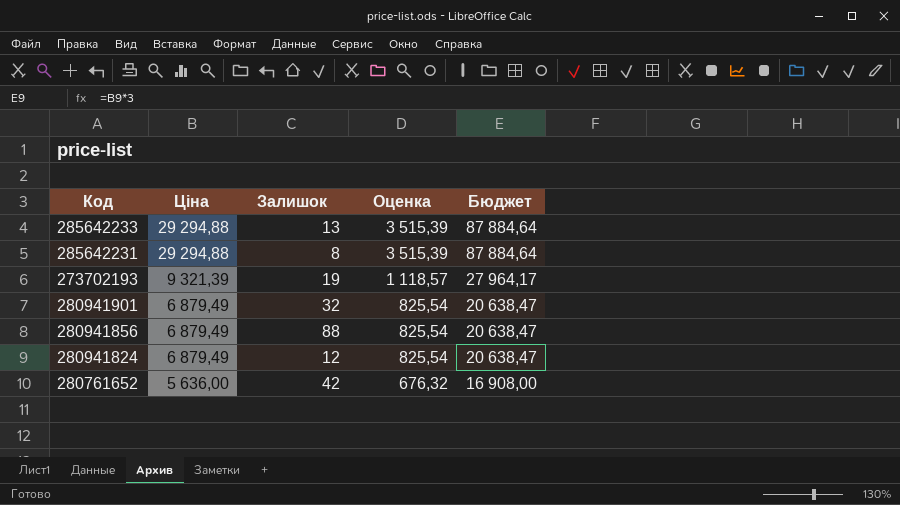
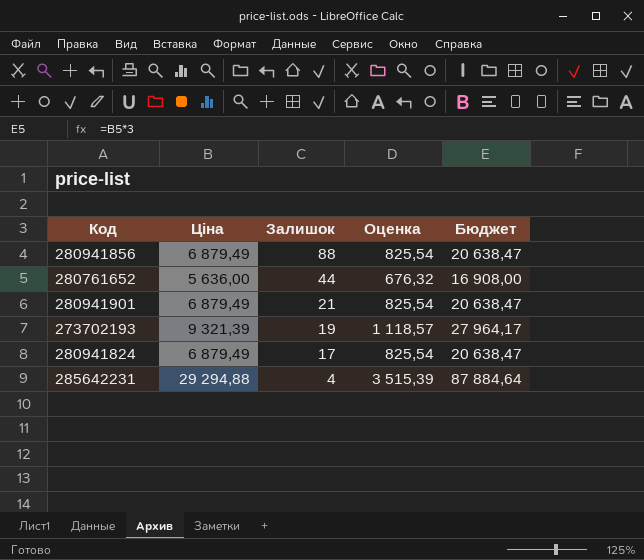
row order: Ціна descending -> Залишок descending
row 285642233: 29 294,88 | 13 | 3 515,39 | 87 884,64 -> none
280761652 | Залишок: 42 -> 44
280941901 | Залишок: 32 -> 21
280941824 | Залишок: 12 -> 17
285642231 | Залишок: 8 -> 4

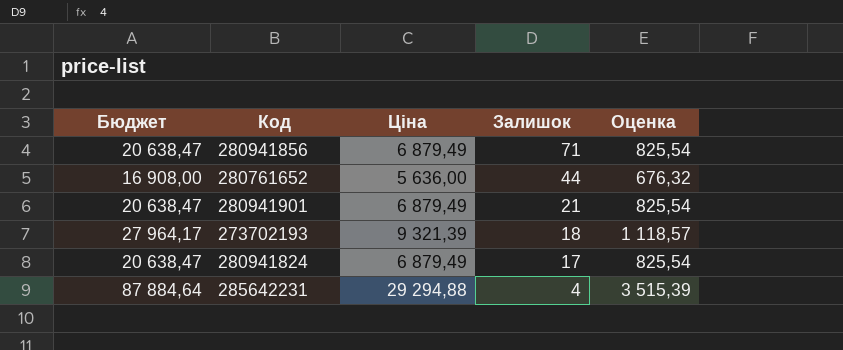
column Бюджет | position: 5 -> 1
280941856 | Залишок: 88 -> 71
273702193 | Залишок: 19 -> 18

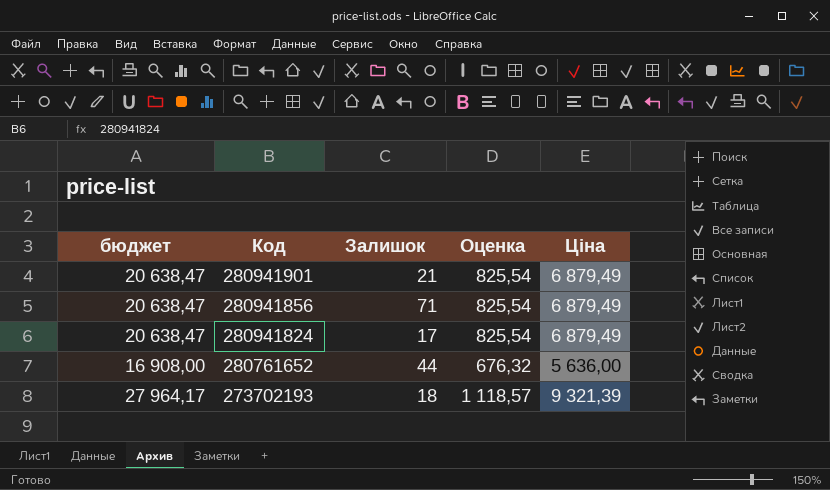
row order: Залишок descending -> Код descending
column name: Бюджет -> бюджет
column Ціна | position: 3 -> 5
row 285642231: 87 884,64 | 29 294,88 | 4 | 3 515,39 -> none

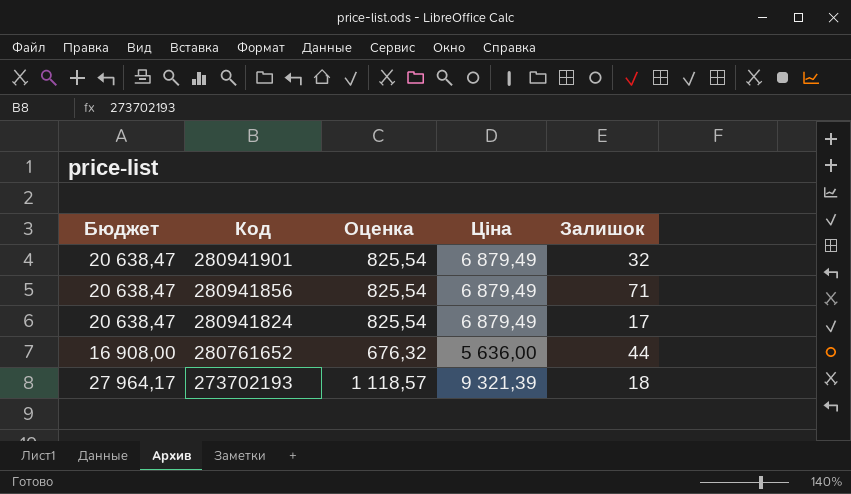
column name: бюджет -> Бюджет
column Залишок | position: 3 -> 5
280941901 | Залишок: 21 -> 32

